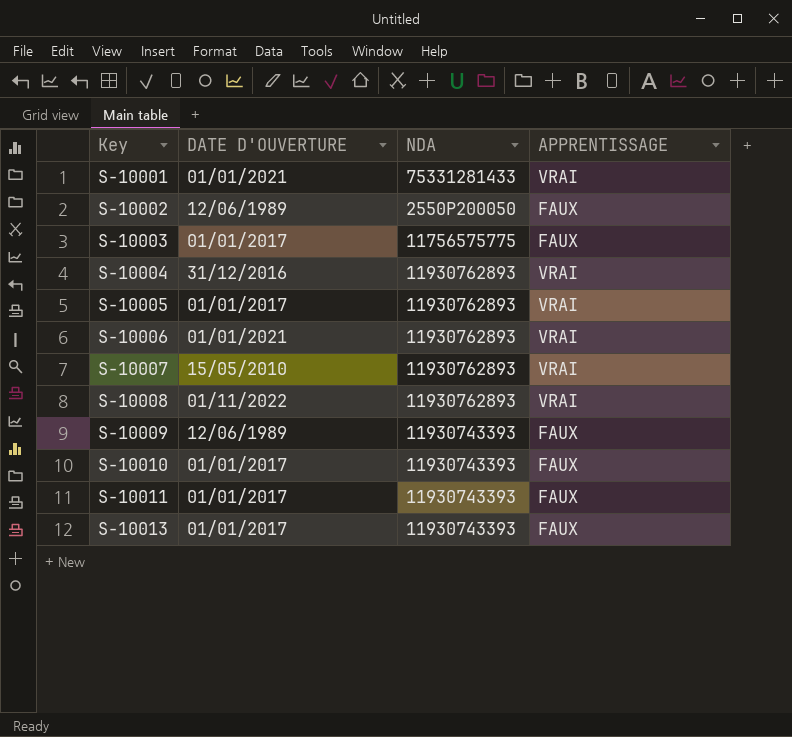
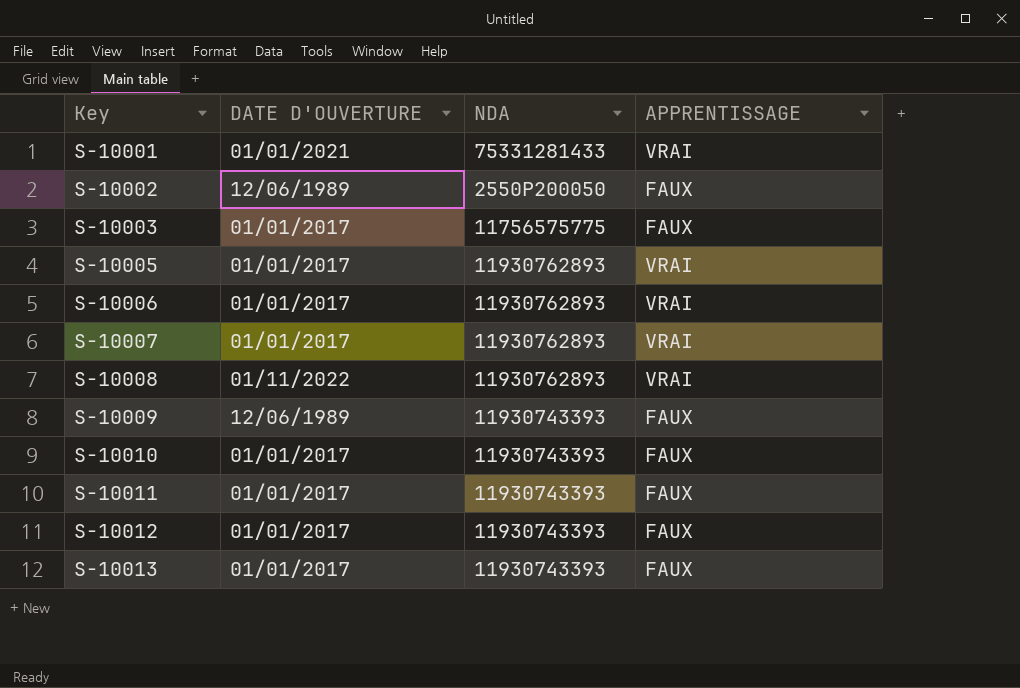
row S-10004: 31/12/2016 | 11930762893 | VRAI -> none
S-10006 | DATE D'OUVERTURE: 01/01/2021 -> 01/01/2017
S-10007 | DATE D'OUVERTURE: 15/05/2010 -> 01/01/2017
row S-10012: none -> 01/01/2017 | 11930743393 | FAUX

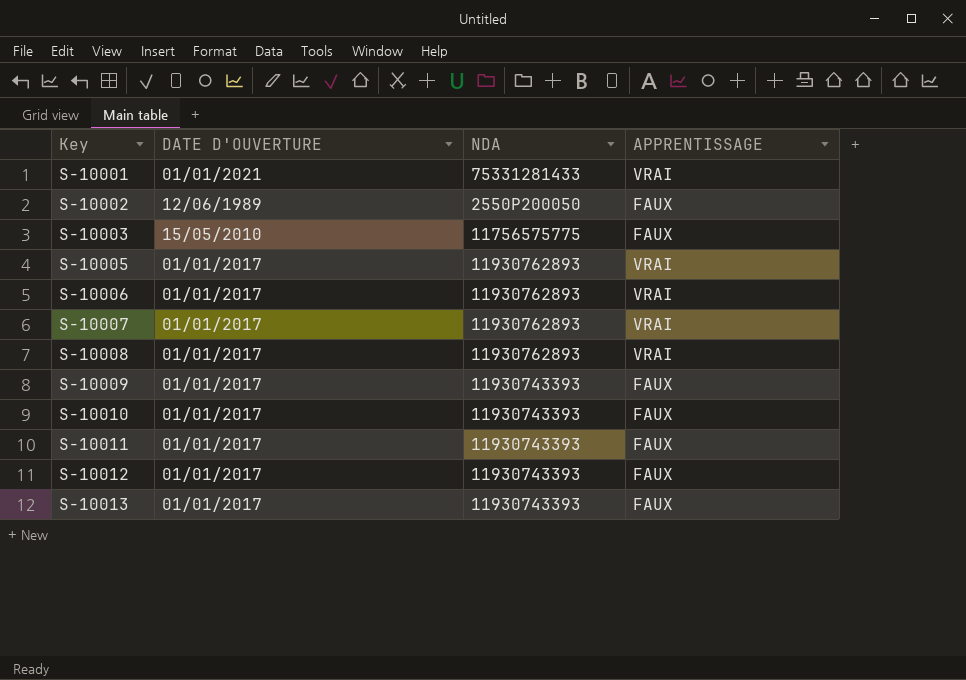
S-10003 | DATE D'OUVERTURE: 01/01/2017 -> 15/05/2010
S-10008 | DATE D'OUVERTURE: 01/11/2022 -> 01/01/2017
S-10009 | DATE D'OUVERTURE: 12/06/1989 -> 01/01/2017

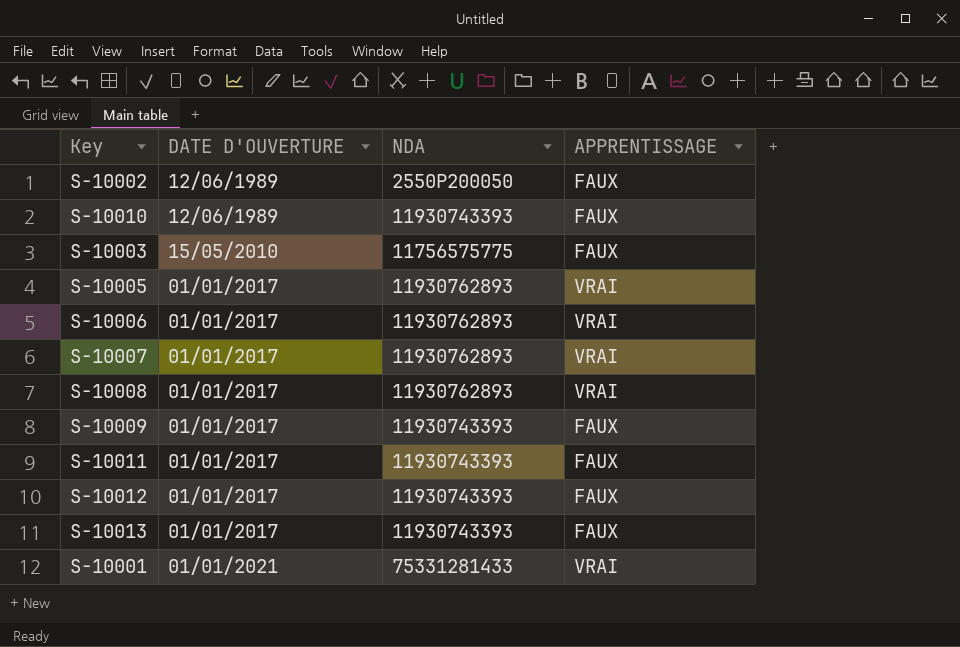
row order: Key ascending -> DATE D'OUVERTURE ascending
S-10010 | DATE D'OUVERTURE: 01/01/2017 -> 12/06/1989

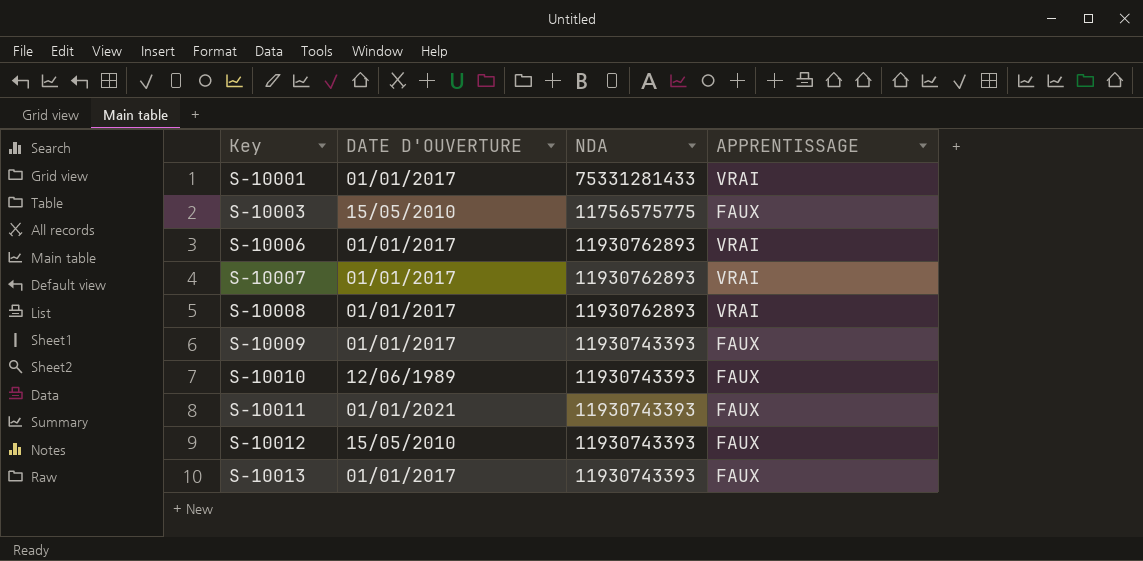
row order: DATE D'OUVERTURE ascending -> Key ascending
row S-10002: 12/06/1989 | 2550P200050 | FAUX -> none
row S-10005: 01/01/2017 | 11930762893 | VRAI -> none
S-10001 | DATE D'OUVERTURE: 01/01/2021 -> 01/01/2017
S-10011 | DATE D'OUVERTURE: 01/01/2017 -> 01/01/2021
S-10012 | DATE D'OUVERTURE: 01/01/2017 -> 15/05/2010

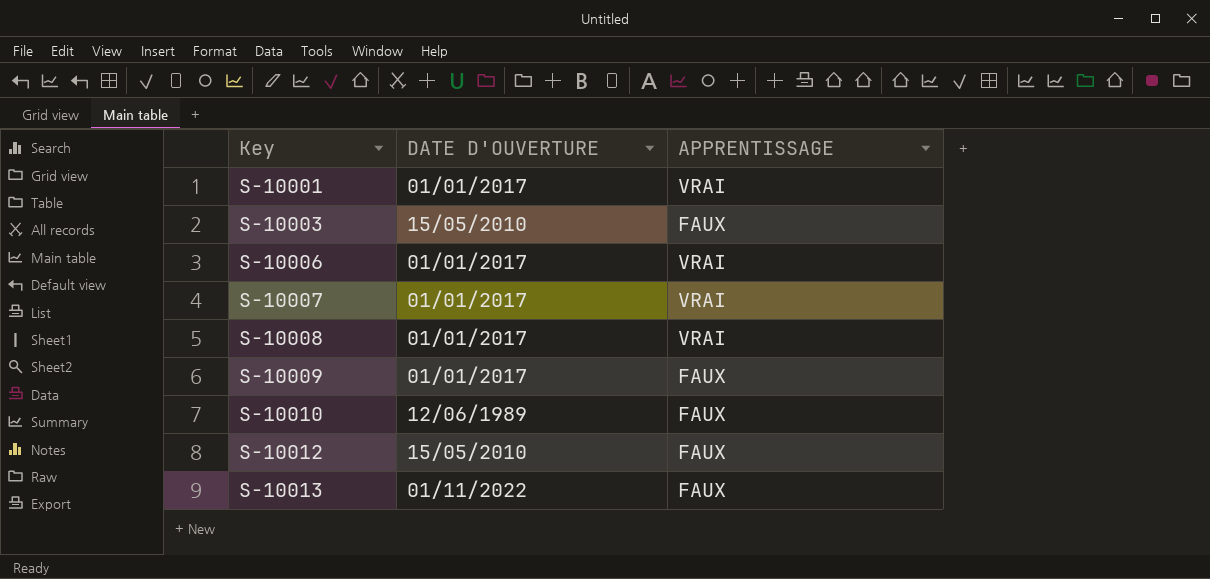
column NDA | position: 3 -> none
row S-10011: 01/01/2021 | 11930743393 | FAUX -> none
S-10013 | DATE D'OUVERTURE: 01/01/2017 -> 01/11/2022

